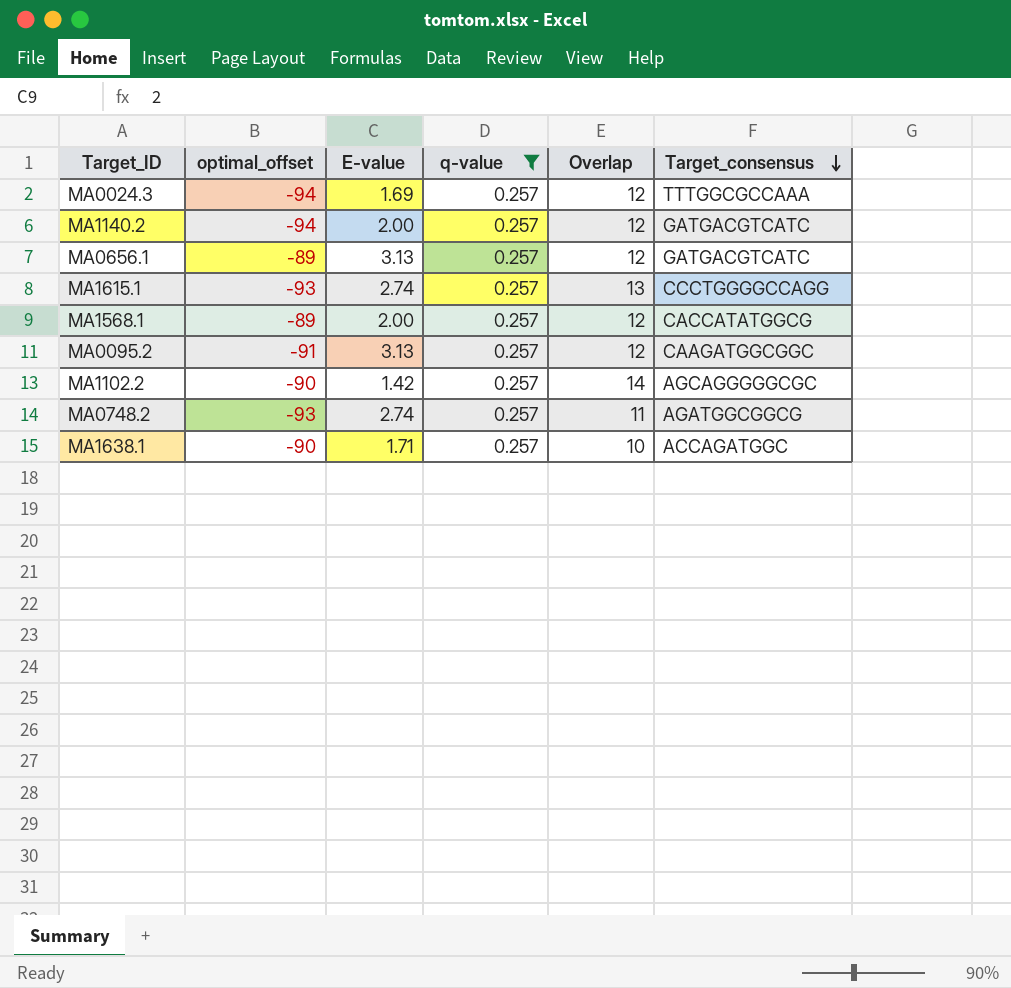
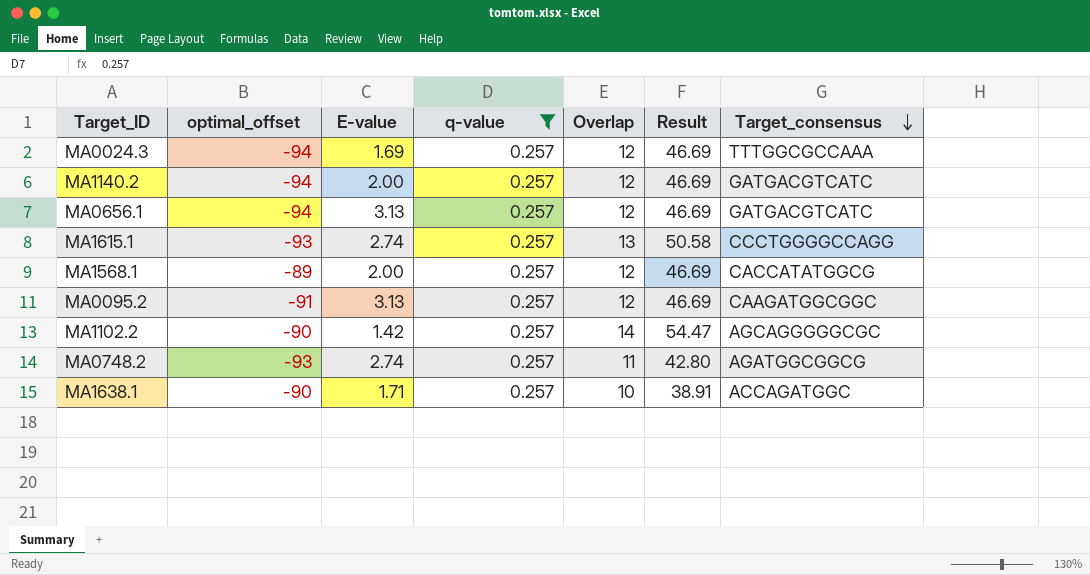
column Result | formula: none -> [Overlap] / [q-value]
MA0656.1 | optimal_offset: -89 -> -94

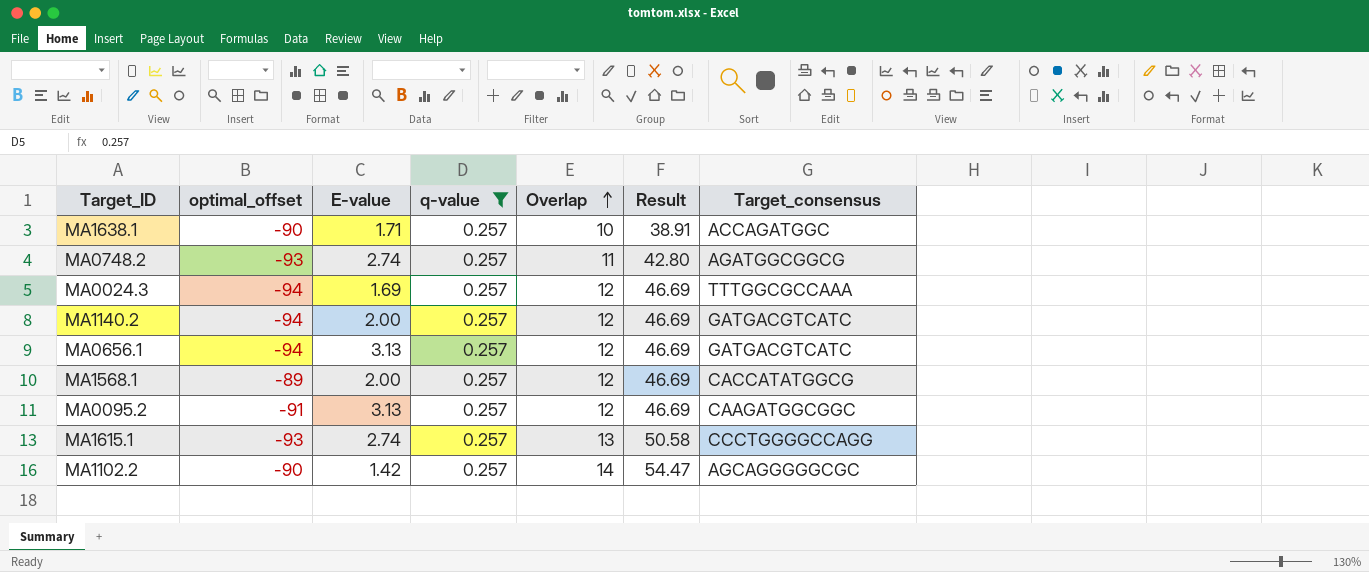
row order: Target_consensus descending -> Overlap ascending

